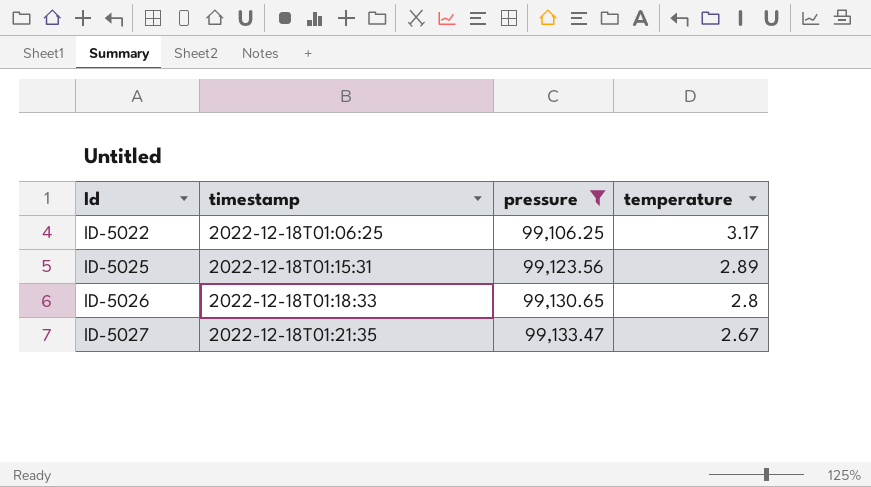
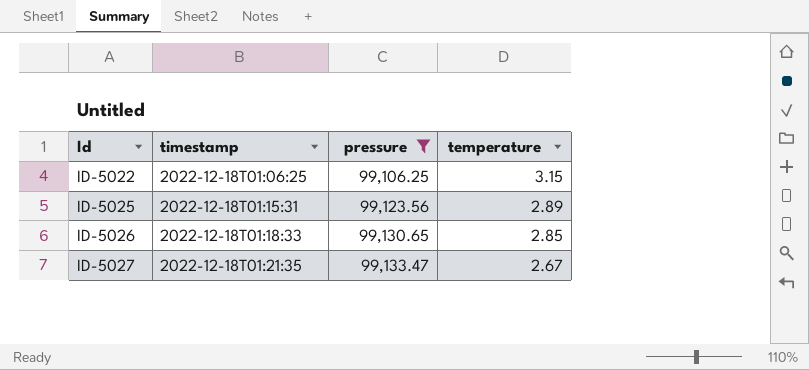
ID-5022 | temperature: 3.17 -> 3.15
ID-5026 | temperature: 2.8 -> 2.85

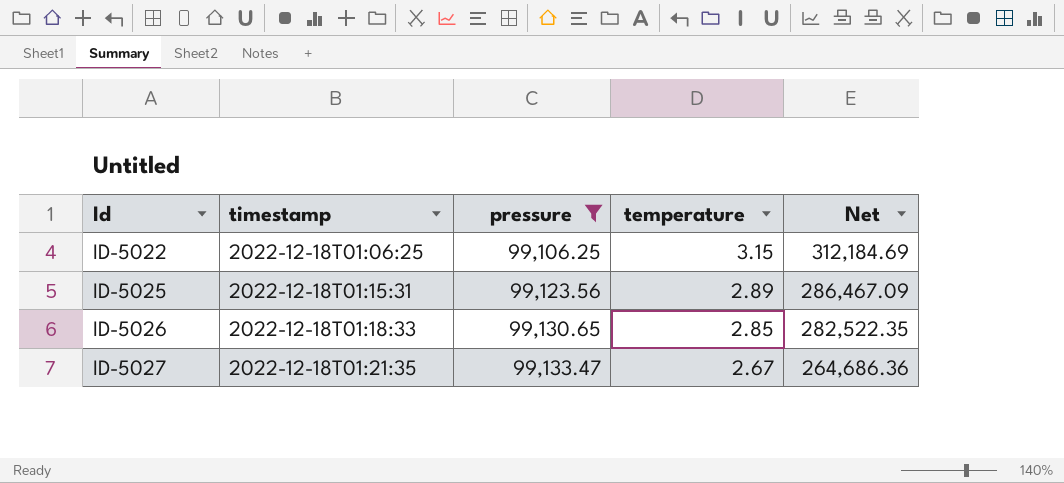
column Net | formula: none -> [pressure] * [temperature]

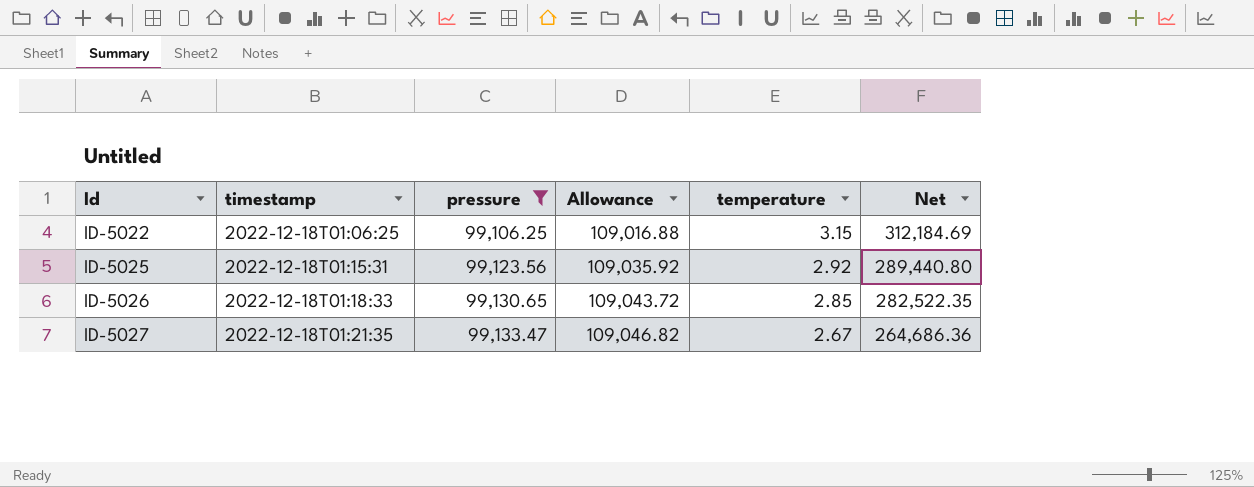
column Allowance | formula: none -> [pressure] * 1.1
ID-5025 | temperature: 2.89 -> 2.92
ID-5025 | Net: 286,467.09 -> 289,440.80

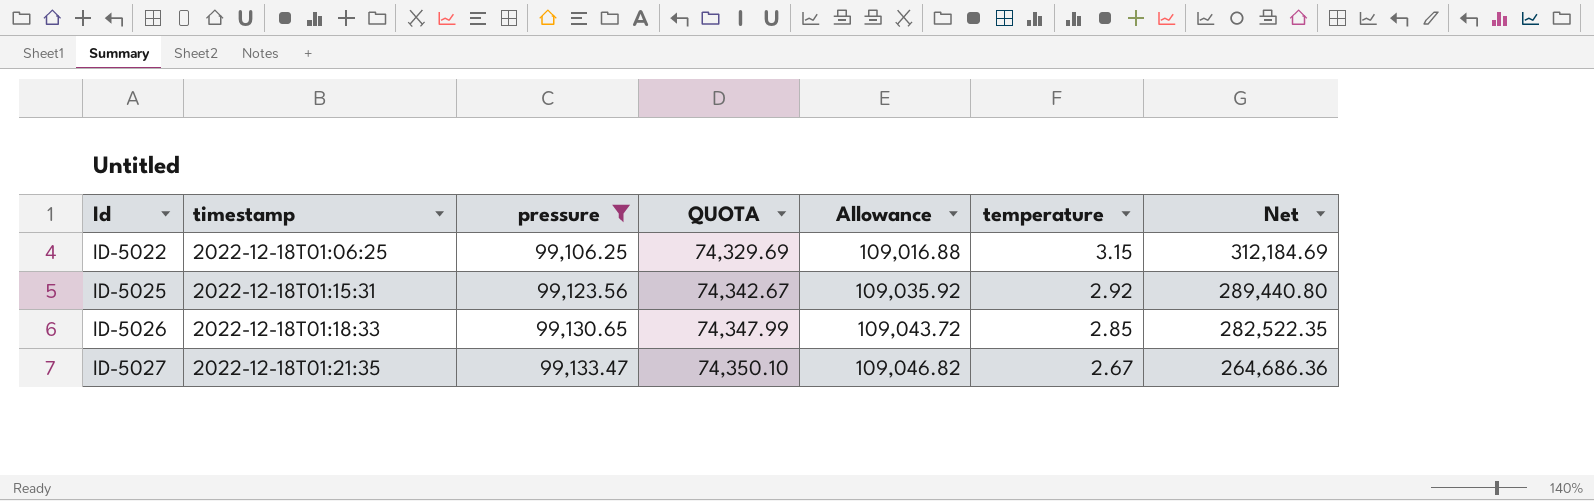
column QUOTA | formula: none -> [pressure] * 0.75

